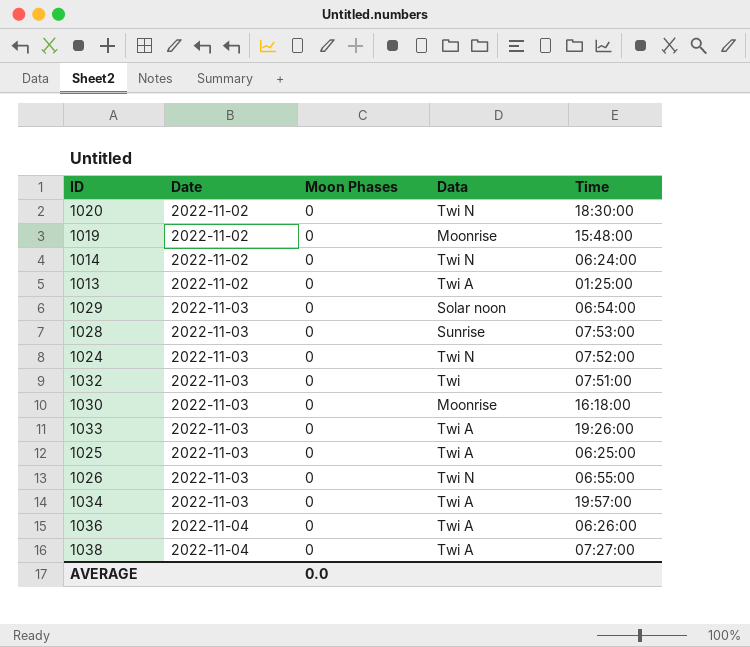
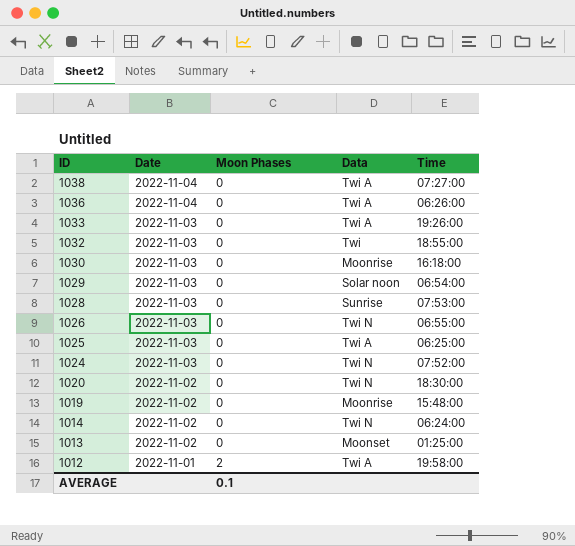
row order: Date ascending -> ID descending
row 1034: 2022-11-03 | 0 | Twi A | 19:57:00 -> none
1032 | Time: 07:51:00 -> 18:55:00
1013 | Data: Twi A -> Moonset
row 1012: none -> 2022-11-01 | 2 | Twi A | 19:58:00
AVERAGE | Moon Phases: 0.0 -> 0.1

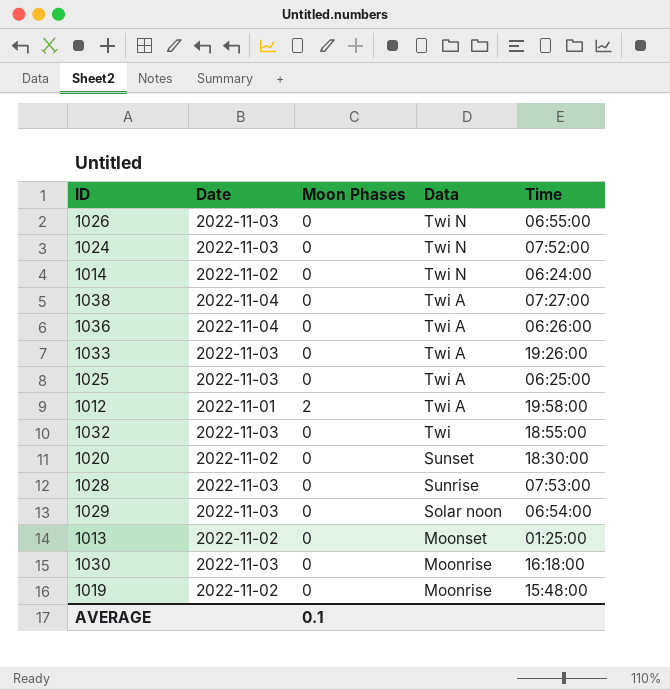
row order: ID descending -> Data descending
1020 | Data: Twi N -> Sunset

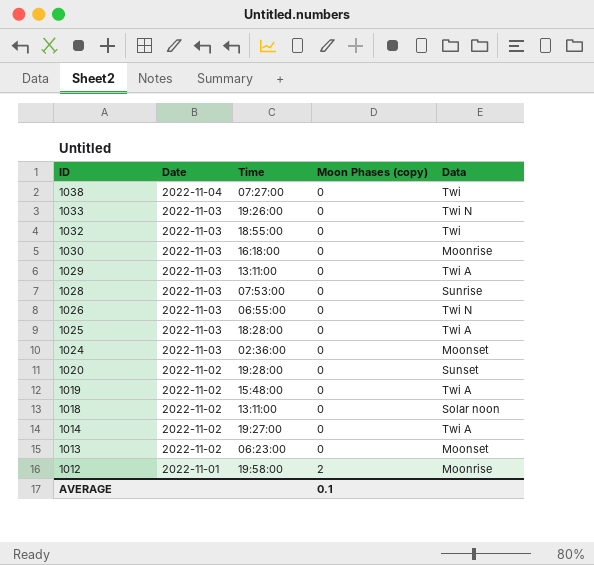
row order: Data descending -> ID descending
column Time | position: 5 -> 3
column name: Moon Phases -> Moon Phases (copy)
row 1036: 2022-11-04 | 0 | Twi A | 06:26:00 -> none
1038 | Data: Twi A -> Twi
1033 | Data: Twi A -> Twi N
1029 | Time: 06:54:00 -> 13:11:00
1029 | Data: Solar noon -> Twi A
1025 | Time: 06:25:00 -> 18:28:00
1024 | Time: 07:52:00 -> 02:36:00
1024 | Data: Twi N -> Moonset
1020 | Time: 18:30:00 -> 19:28:00
1019 | Data: Moonrise -> Twi A
row 1018: none -> 2022-11-02 | 13:11:00 | 0 | Solar noon
1014 | Time: 06:24:00 -> 19:27:00
1014 | Data: Twi N -> Twi A
1013 | Time: 01:25:00 -> 06:23:00
1012 | Data: Twi A -> Moonrise

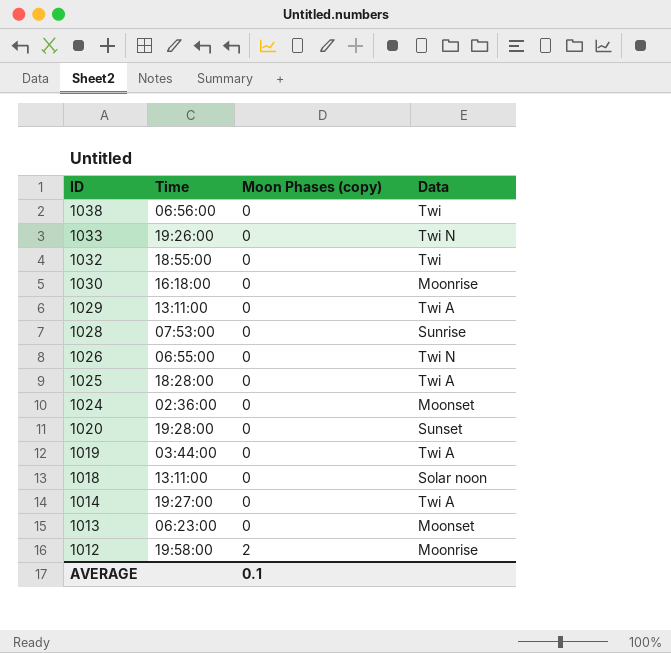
column Date | position: 2 -> none
1038 | Time: 07:27:00 -> 06:56:00
1019 | Time: 15:48:00 -> 03:44:00

